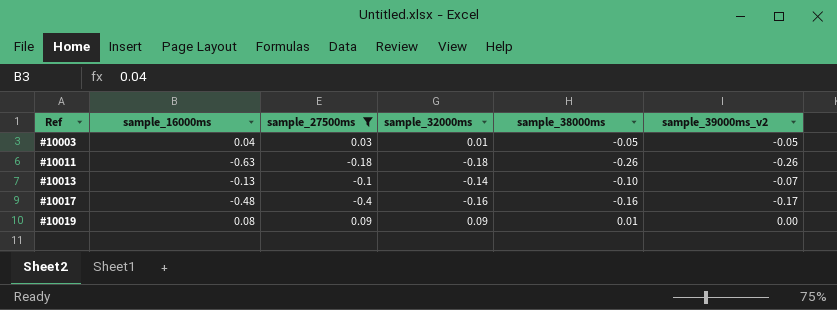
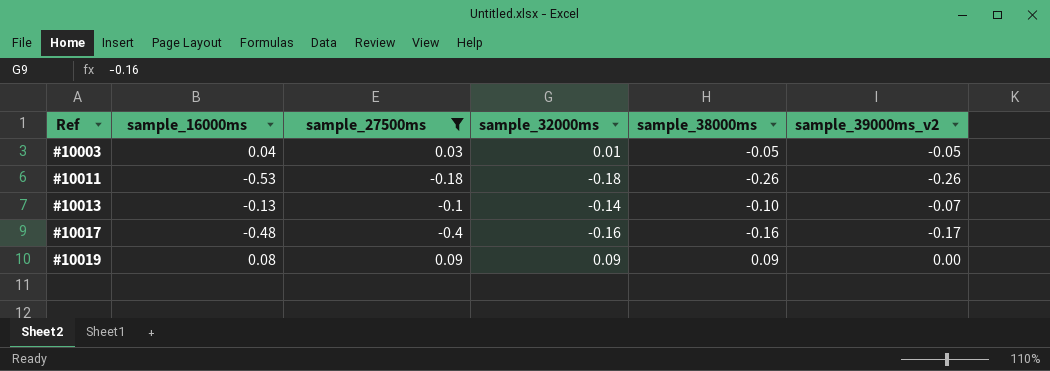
#10011 | sample_16000ms: -0.63 -> -0.53
#10019 | sample_38000ms: 0.01 -> 0.09

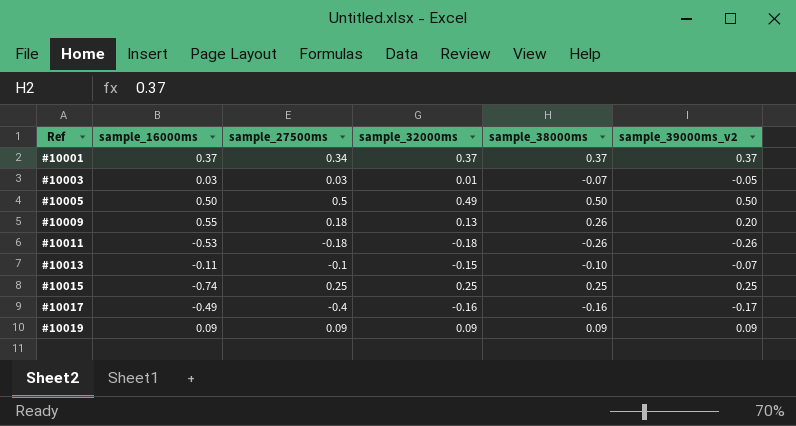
filter: sample_27500ms <= 0.09 -> none
#10003 | sample_16000ms: 0.04 -> 0.03
#10003 | sample_38000ms: -0.05 -> -0.07
#10013 | sample_16000ms: -0.13 -> -0.11
#10013 | sample_32000ms: -0.14 -> -0.15
#10017 | sample_16000ms: -0.48 -> -0.49
#10019 | sample_16000ms: 0.08 -> 0.09
#10019 | sample_39000ms_v2: 0.00 -> 0.09

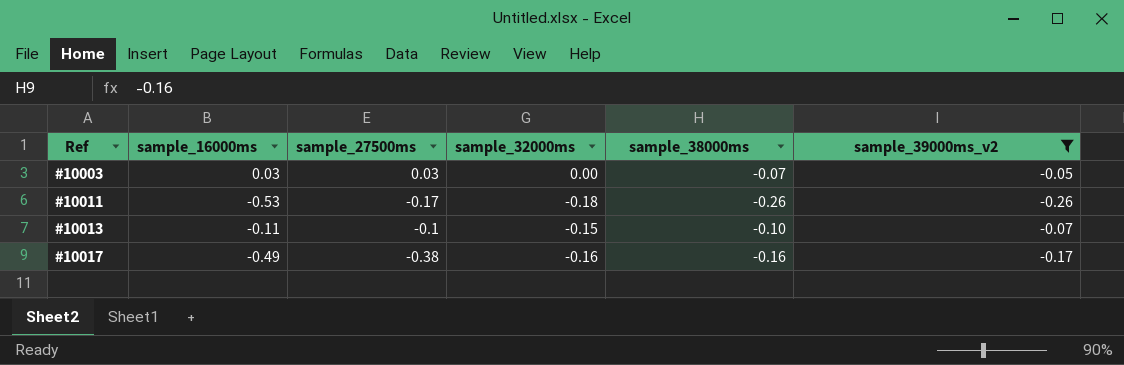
filter: none -> sample_39000ms_v2 <= -0.05
#10003 | sample_32000ms: 0.01 -> 0.00
#10011 | sample_27500ms: -0.18 -> -0.17
#10017 | sample_27500ms: -0.4 -> -0.38

